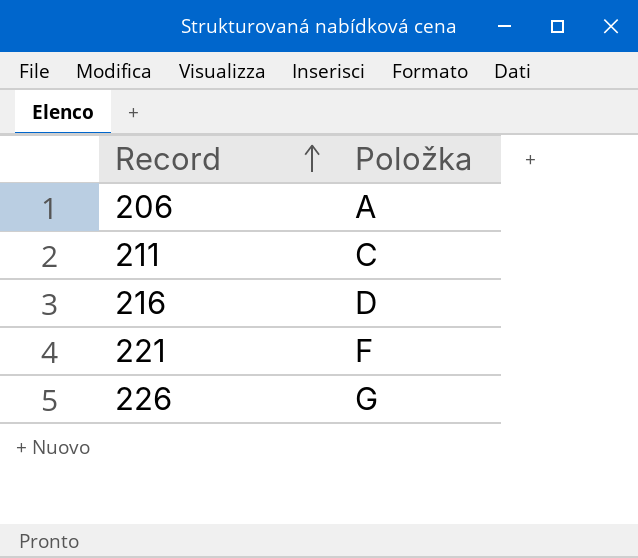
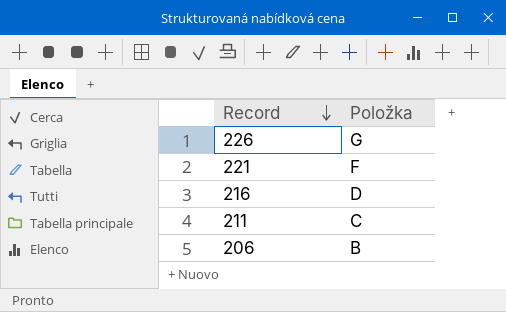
row order: Record ascending -> Record descending
206 | Položka: A -> B

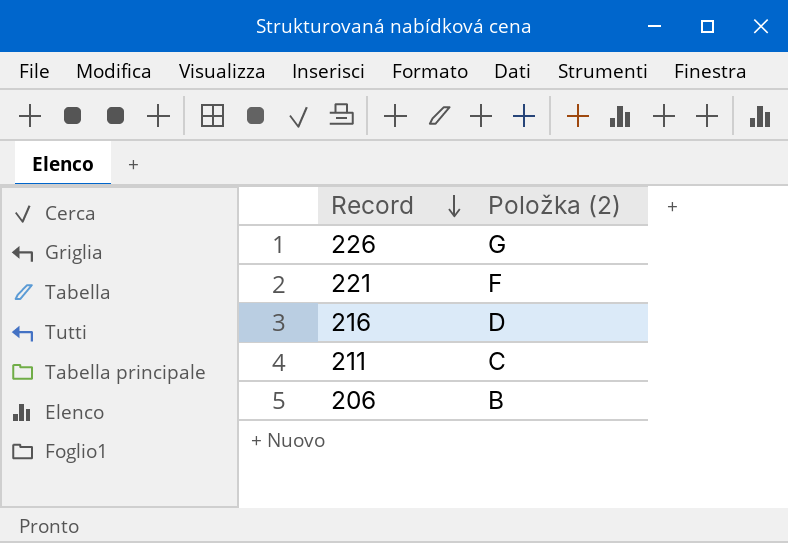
column name: Položka -> Položka (2)

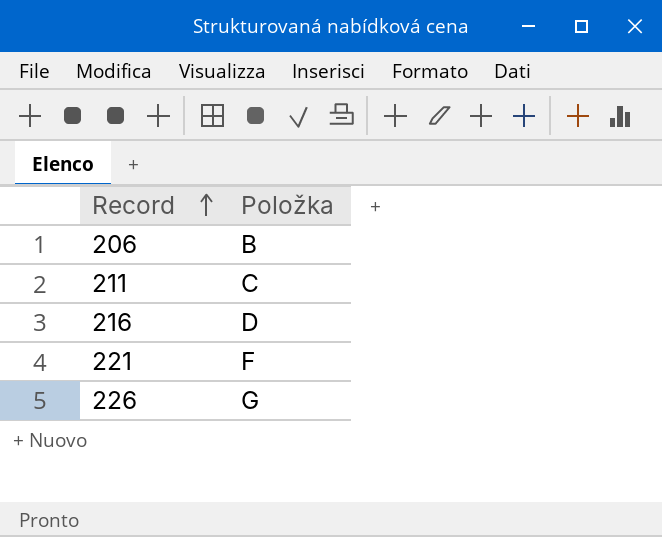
row order: Record descending -> Record ascending
column name: Položka (2) -> Položka

